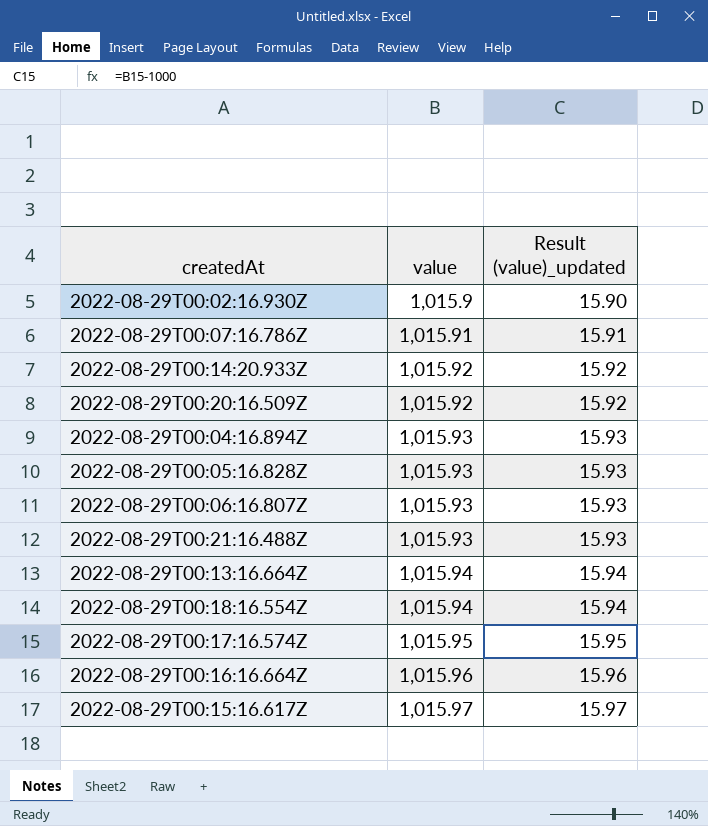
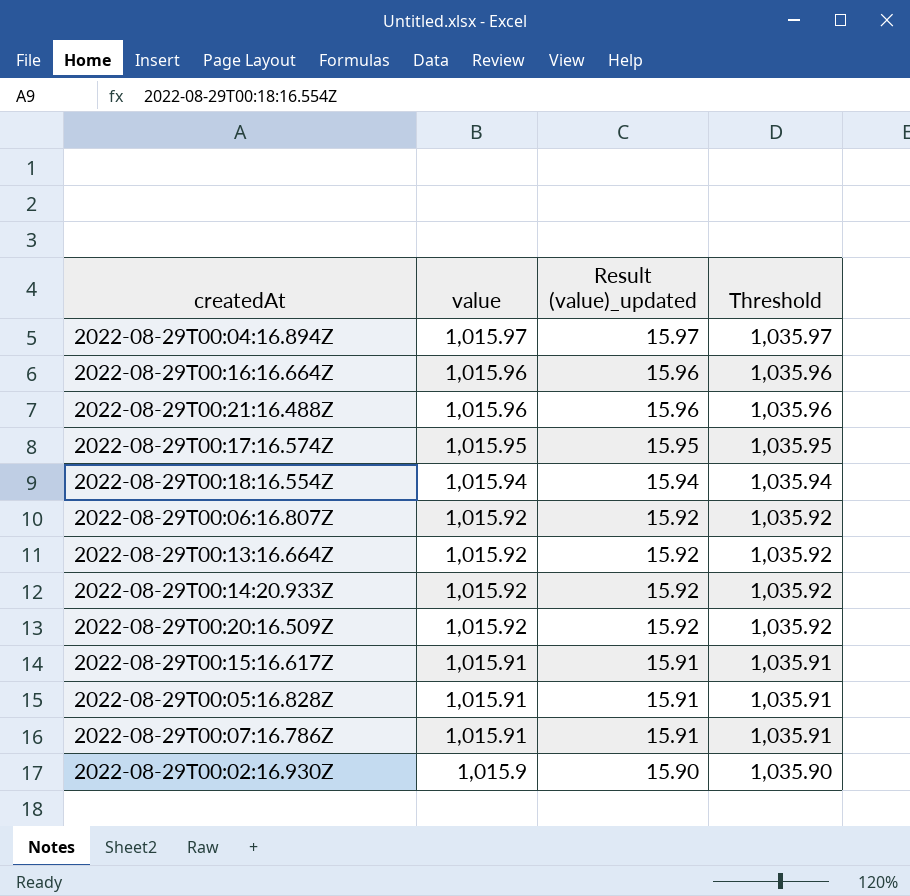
row order: value ascending -> value descending
column Threshold | formula: none -> [value] + 20
2022-08-29T00:04:16.894Z | value: 1,015.93 -> 1,015.97
2022-08-29T00:04:16.894Z | Result (value)_updated: 15.93 -> 15.97
2022-08-29T00:21:16.488Z | value: 1,015.93 -> 1,015.96
2022-08-29T00:21:16.488Z | Result (value)_updated: 15.93 -> 15.96
2022-08-29T00:06:16.807Z | value: 1,015.93 -> 1,015.92
2022-08-29T00:06:16.807Z | Result (value)_updated: 15.93 -> 15.92
2022-08-29T00:13:16.664Z | value: 1,015.94 -> 1,015.92
2022-08-29T00:13:16.664Z | Result (value)_updated: 15.94 -> 15.92
2022-08-29T00:15:16.617Z | value: 1,015.97 -> 1,015.91
2022-08-29T00:15:16.617Z | Result (value)_updated: 15.97 -> 15.91
2022-08-29T00:05:16.828Z | value: 1,015.93 -> 1,015.91
2022-08-29T00:05:16.828Z | Result (value)_updated: 15.93 -> 15.91

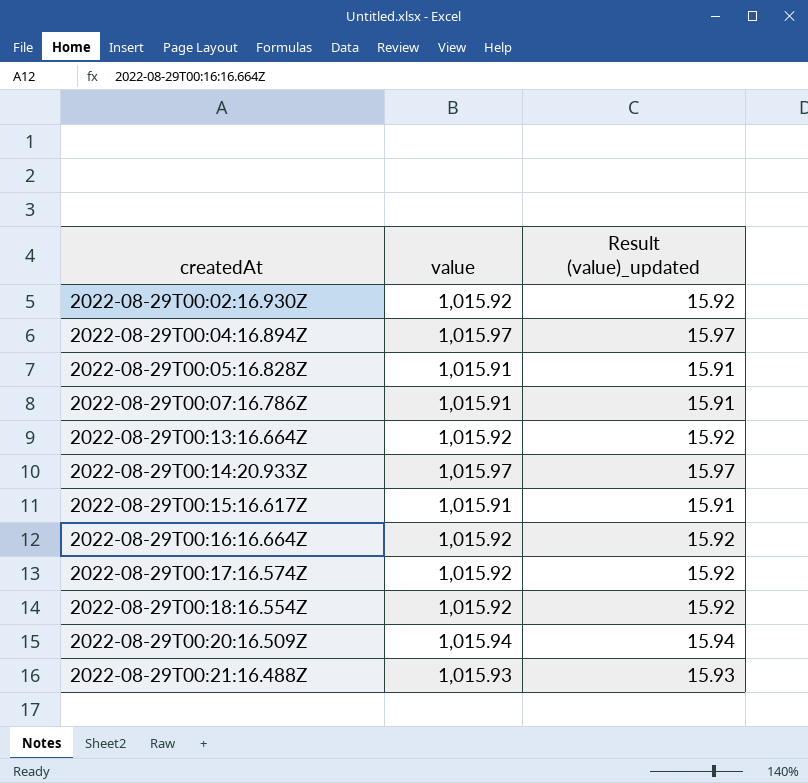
row order: value descending -> createdAt ascending
column Threshold | formula: [value] + 20 -> none
row 2022-08-29T00:06:16.807Z: 1,015.92 | 15.92 | 1,035.92 -> none
2022-08-29T00:02:16.930Z | value: 1,015.9 -> 1,015.92
2022-08-29T00:02:16.930Z | Result (value)_updated: 15.90 -> 15.92
2022-08-29T00:14:20.933Z | value: 1,015.92 -> 1,015.97
2022-08-29T00:14:20.933Z | Result (value)_updated: 15.92 -> 15.97
2022-08-29T00:16:16.664Z | value: 1,015.96 -> 1,015.92
2022-08-29T00:16:16.664Z | Result (value)_updated: 15.96 -> 15.92
2022-08-29T00:17:16.574Z | value: 1,015.95 -> 1,015.92
2022-08-29T00:17:16.574Z | Result (value)_updated: 15.95 -> 15.92
2022-08-29T00:18:16.554Z | value: 1,015.94 -> 1,015.92
2022-08-29T00:18:16.554Z | Result (value)_updated: 15.94 -> 15.92
2022-08-29T00:20:16.509Z | value: 1,015.92 -> 1,015.94
2022-08-29T00:20:16.509Z | Result (value)_updated: 15.92 -> 15.94
2022-08-29T00:21:16.488Z | value: 1,015.96 -> 1,015.93
2022-08-29T00:21:16.488Z | Result (value)_updated: 15.96 -> 15.93

